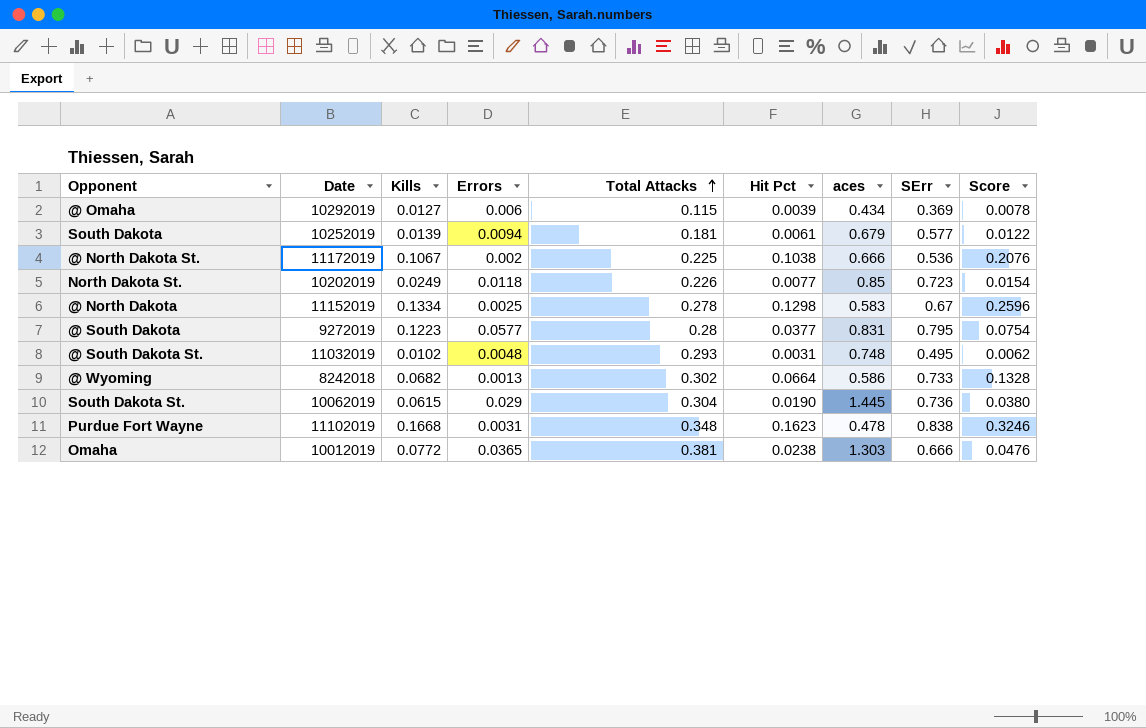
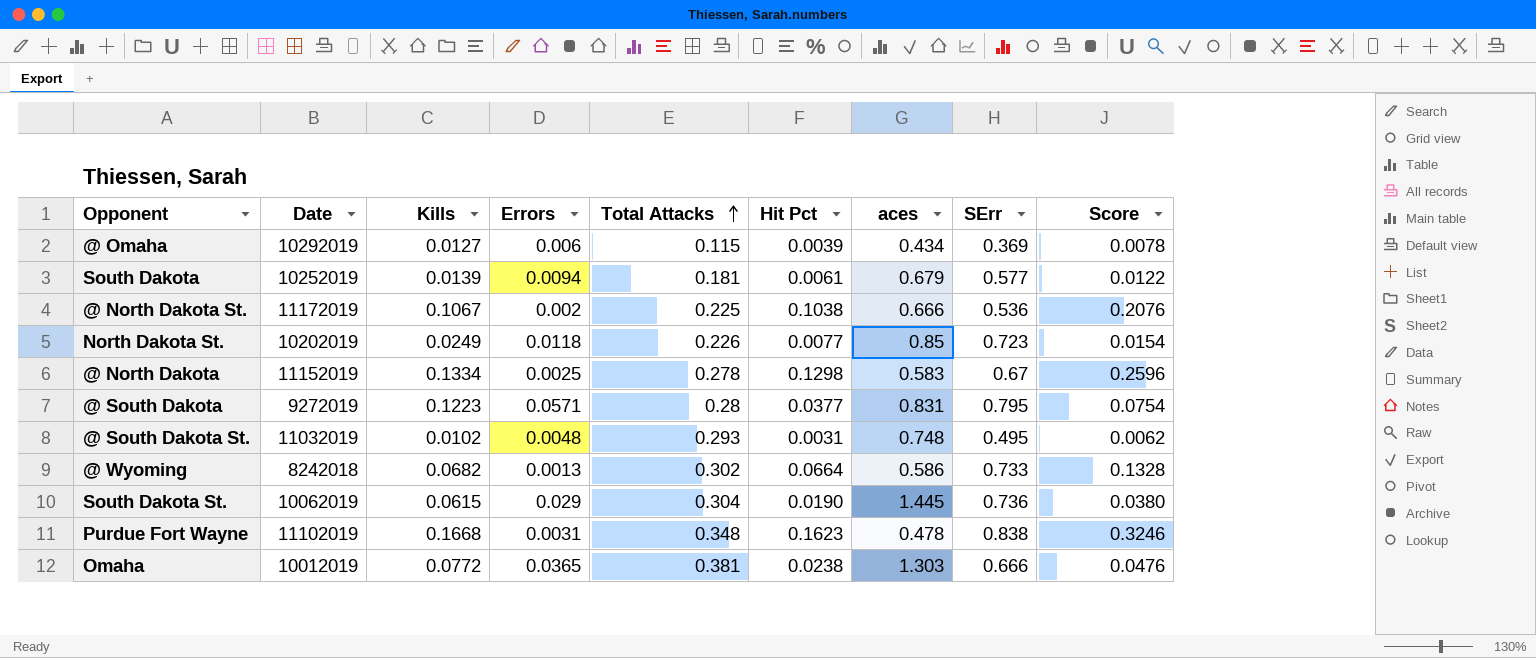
@ South Dakota | Errors: 0.0577 -> 0.0571

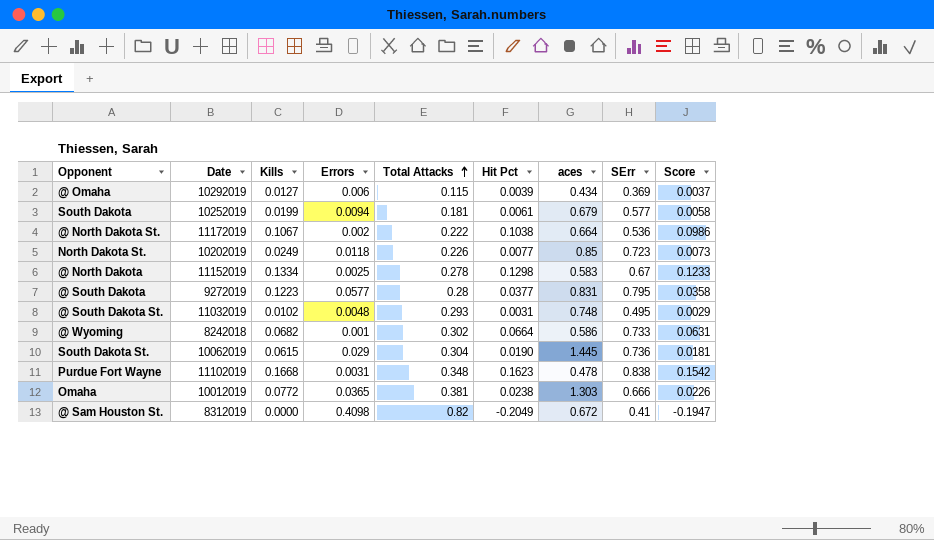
column Score | formula: [Hit Pct] * 2 -> [Hit Pct] * 0.95
South Dakota | Kills: 0.0139 -> 0.0199
@ North Dakota St. | Total Attacks: 0.225 -> 0.222
@ North Dakota St. | aces: 0.666 -> 0.664
@ South Dakota | Errors: 0.0571 -> 0.0577
@ Wyoming | Errors: 0.0013 -> 0.001
row @ Sam Houston St.: none -> 8312019 | 0.0000 | 0.4098 | 0.82 | -0.2049 | 0.672 | 0.41 | -0.1947

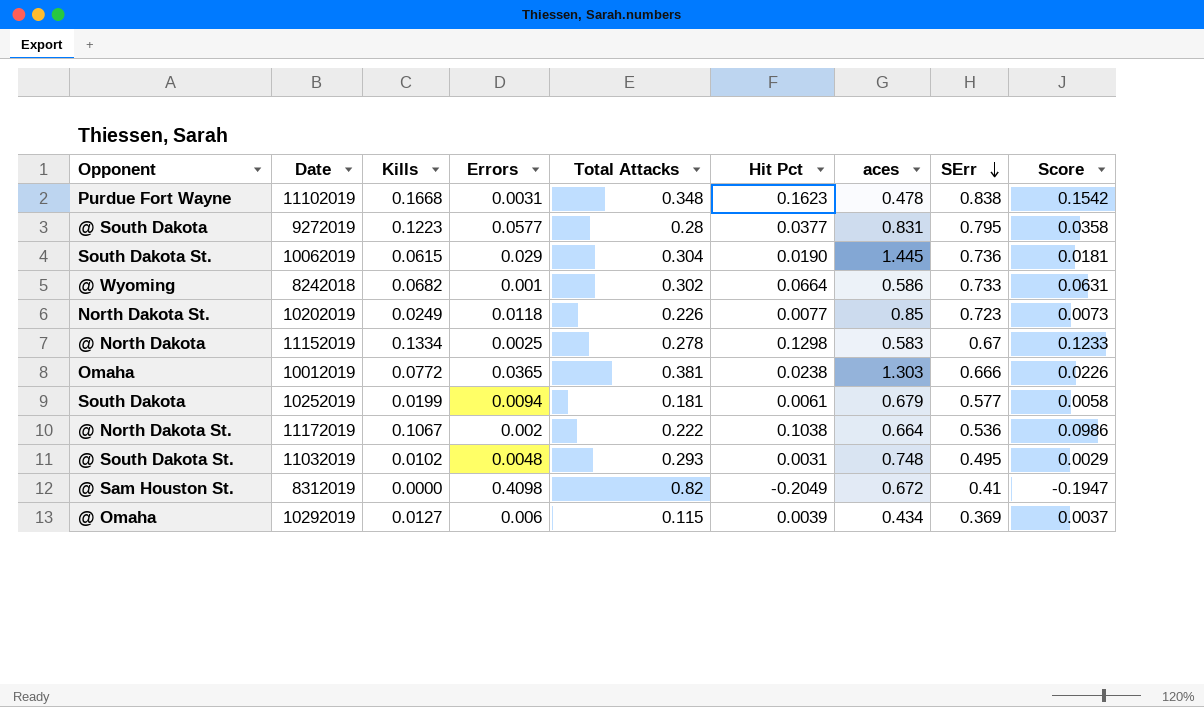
row order: Total Attacks ascending -> SErr descending

